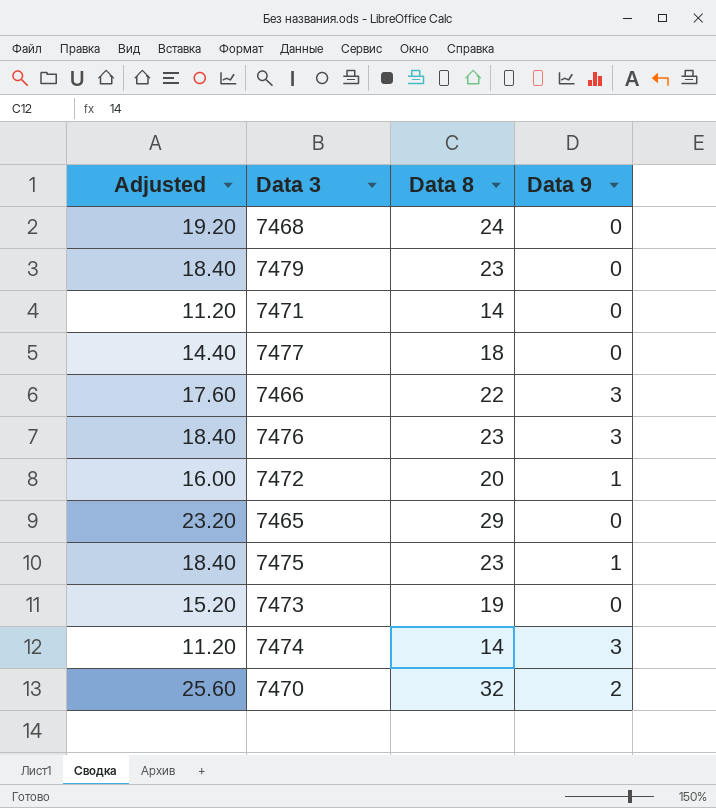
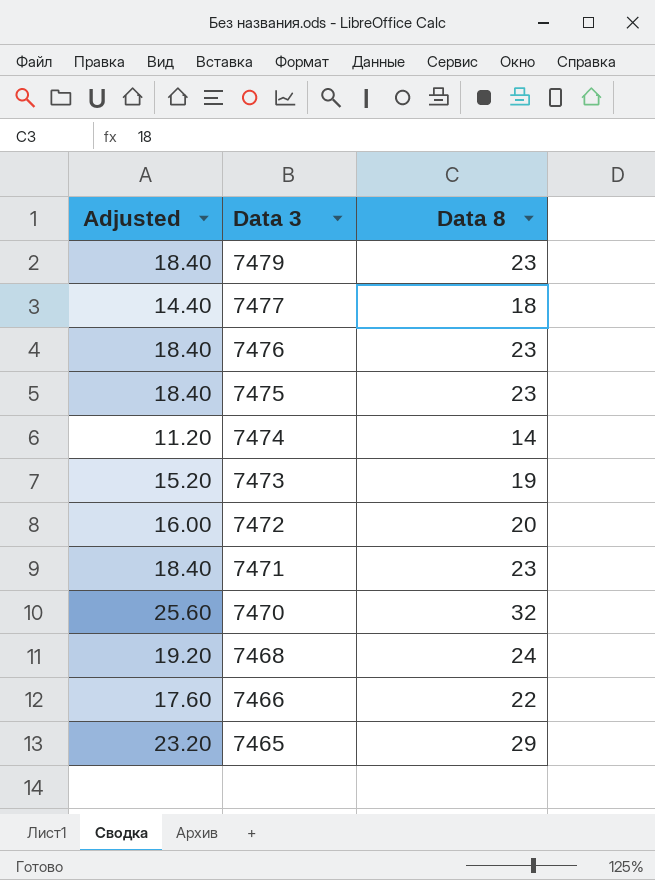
row order: none -> Data 3 descending
column Data 9 | position: 4 -> none
7471 | Adjusted: 11.20 -> 18.40
7471 | Data 8: 14 -> 23

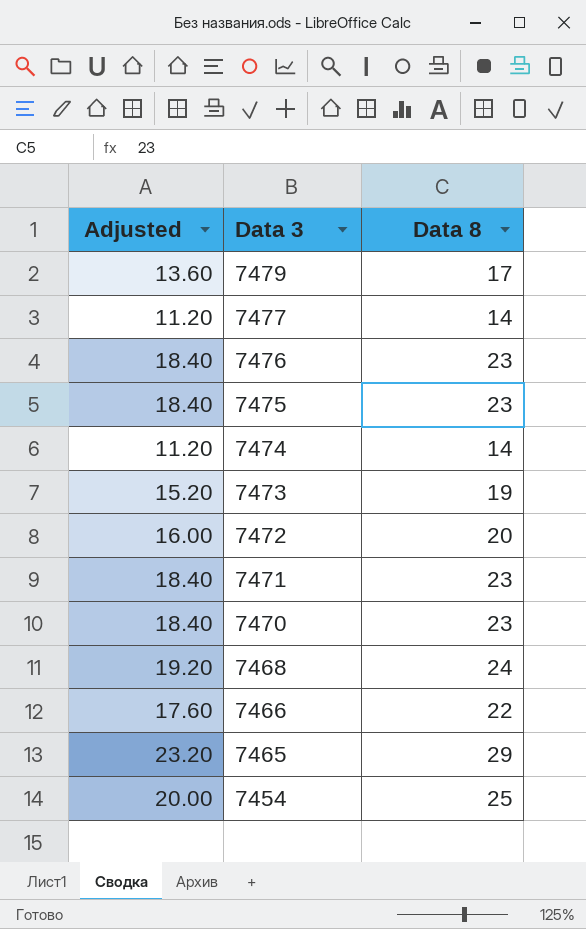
7479 | Adjusted: 18.40 -> 13.60
7479 | Data 8: 23 -> 17
7477 | Adjusted: 14.40 -> 11.20
7477 | Data 8: 18 -> 14
7470 | Adjusted: 25.60 -> 18.40
7470 | Data 8: 32 -> 23
row 7454: none -> 20.00 | 25

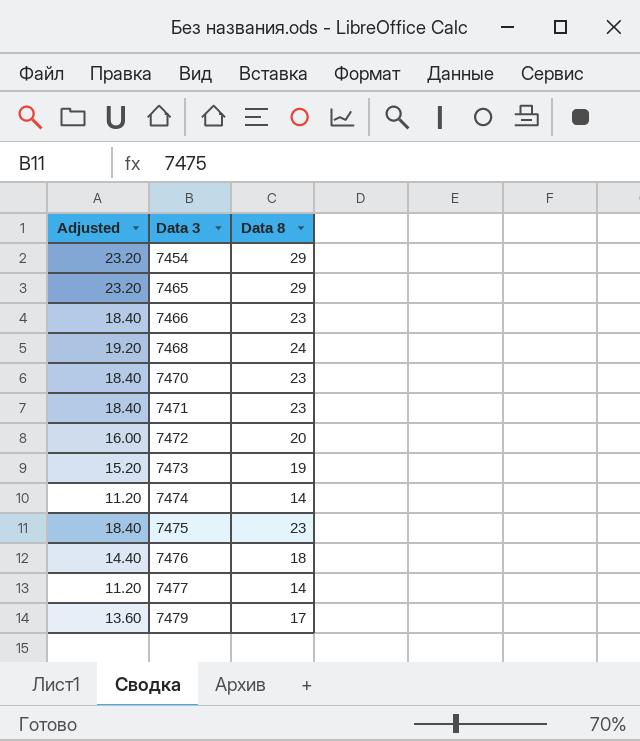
row order: Data 3 descending -> Data 3 ascending
7454 | Adjusted: 20.00 -> 23.20
7454 | Data 8: 25 -> 29
7466 | Adjusted: 17.60 -> 18.40
7466 | Data 8: 22 -> 23
7476 | Adjusted: 18.40 -> 14.40
7476 | Data 8: 23 -> 18

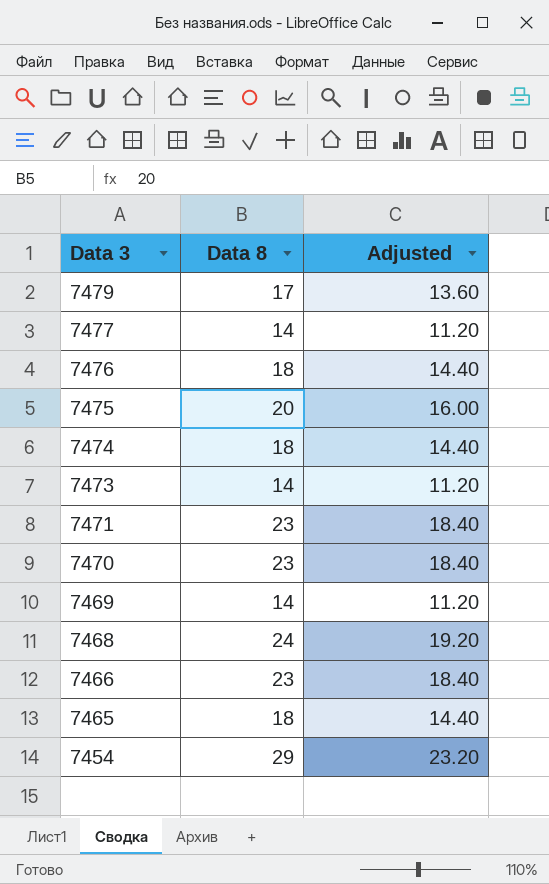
row order: Data 3 ascending -> Data 3 descending
column Adjusted | position: 1 -> 3
row 7472: 16.00 | 20 -> none
7475 | Data 8: 23 -> 20
7475 | Adjusted: 18.40 -> 16.00
7474 | Data 8: 14 -> 18
7474 | Adjusted: 11.20 -> 14.40
7473 | Data 8: 19 -> 14
7473 | Adjusted: 15.20 -> 11.20
row 7469: none -> 14 | 11.20
7465 | Data 8: 29 -> 18
7465 | Adjusted: 23.20 -> 14.40

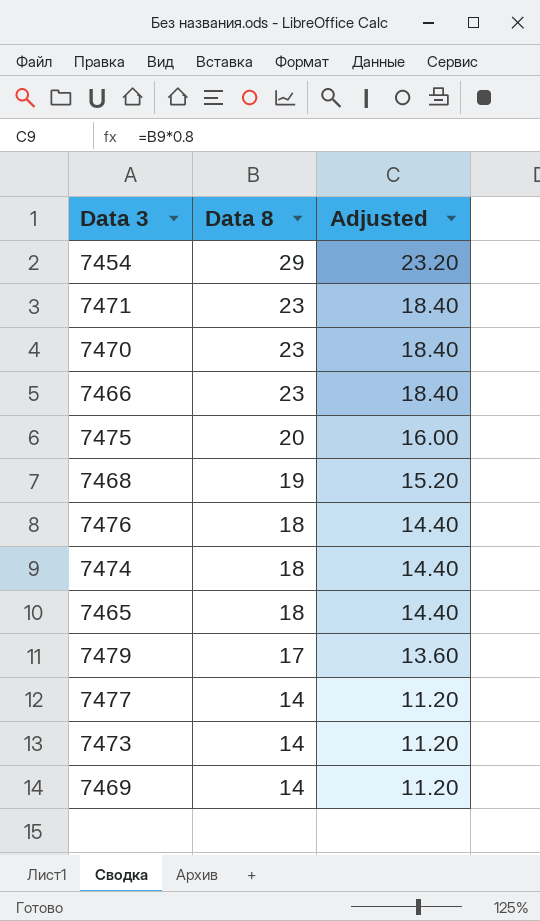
row order: Data 3 descending -> Data 8 descending
7468 | Data 8: 24 -> 19
7468 | Adjusted: 19.20 -> 15.20

